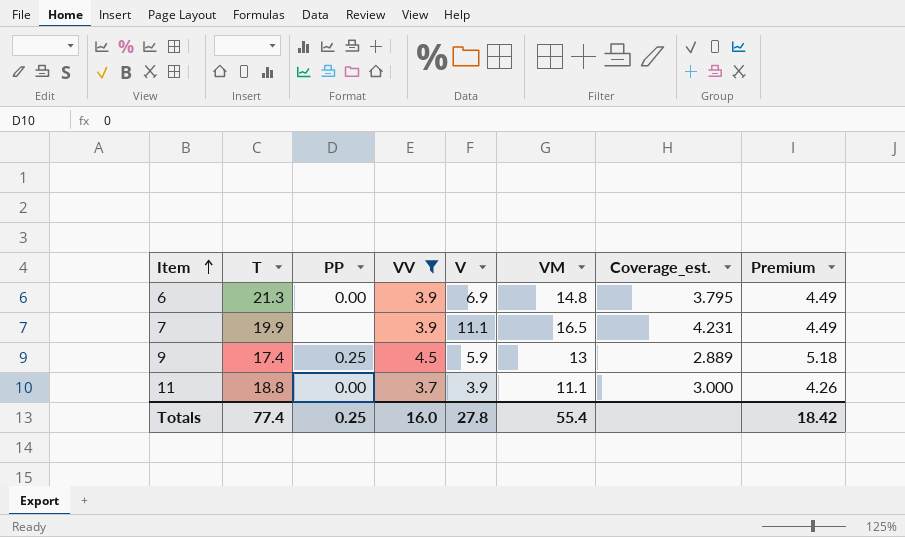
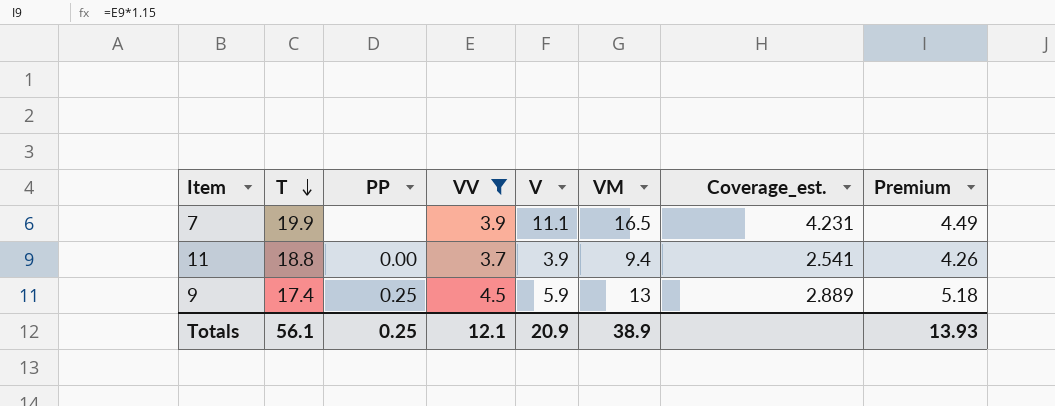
row order: Item ascending -> T descending
row 6: 21.3 | 0.00 | 3.9 | 6.9 | 14.8 | 3.795 | 4.49 -> none
11 | VM: 11.1 -> 9.4
11 | Coverage_est.: 3.000 -> 2.541
Totals | T: 77.4 -> 56.1
Totals | VV: 16.0 -> 12.1
Totals | V: 27.8 -> 20.9
Totals | VM: 55.4 -> 38.9
Totals | Premium: 18.42 -> 13.93

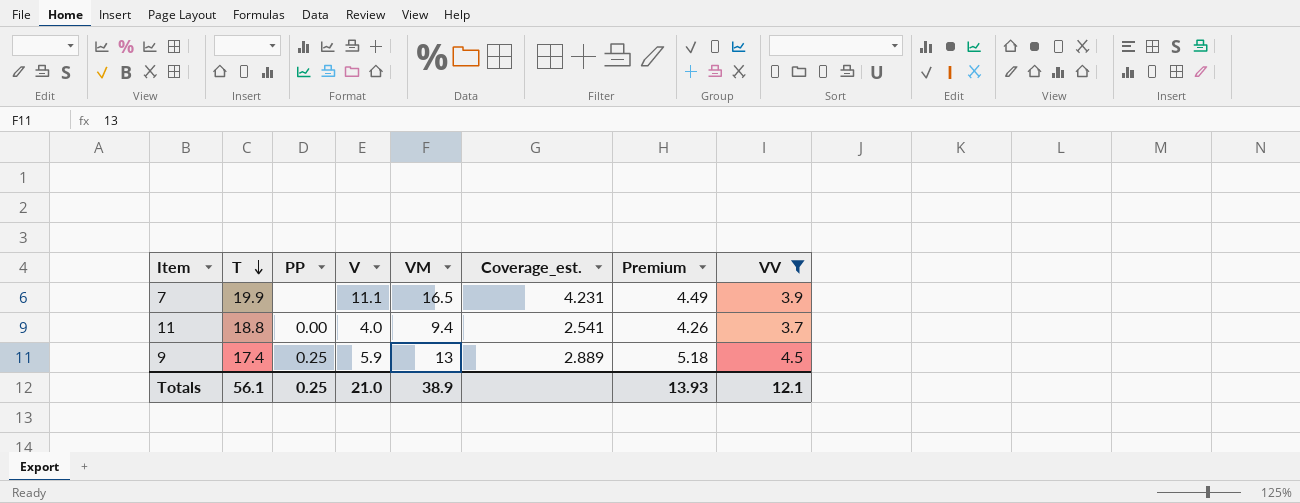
column VV | position: 4 -> 8
11 | V: 3.9 -> 4.0
Totals | V: 20.9 -> 21.0

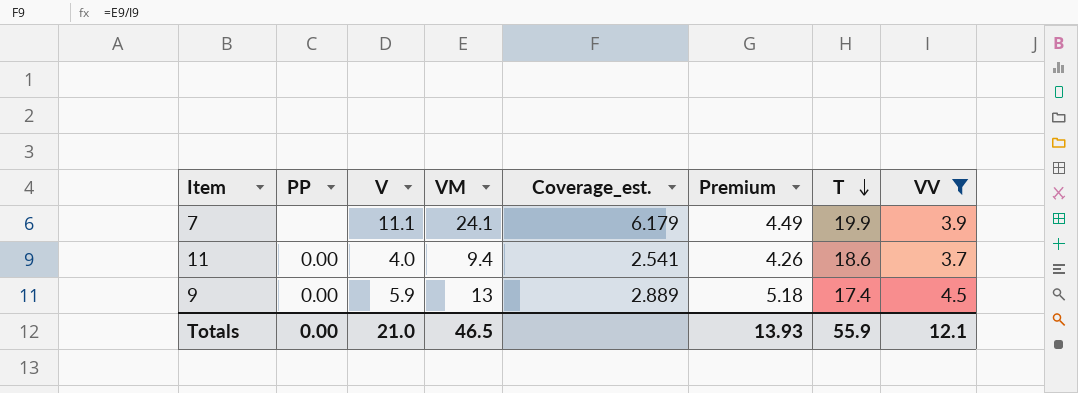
column T | position: 2 -> 7
7 | VM: 16.5 -> 24.1
7 | Coverage_est.: 4.231 -> 6.179
11 | T: 18.8 -> 18.6
9 | PP: 0.25 -> 0.00
Totals | PP: 0.25 -> 0.00
Totals | VM: 38.9 -> 46.5
Totals | T: 56.1 -> 55.9

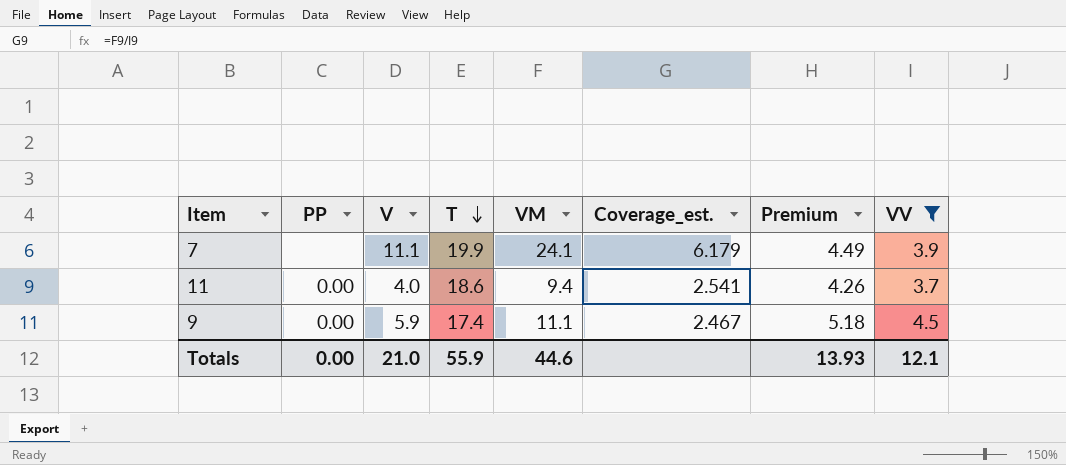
column T | position: 7 -> 4
9 | VM: 13 -> 11.1
9 | Coverage_est.: 2.889 -> 2.467
Totals | VM: 46.5 -> 44.6

